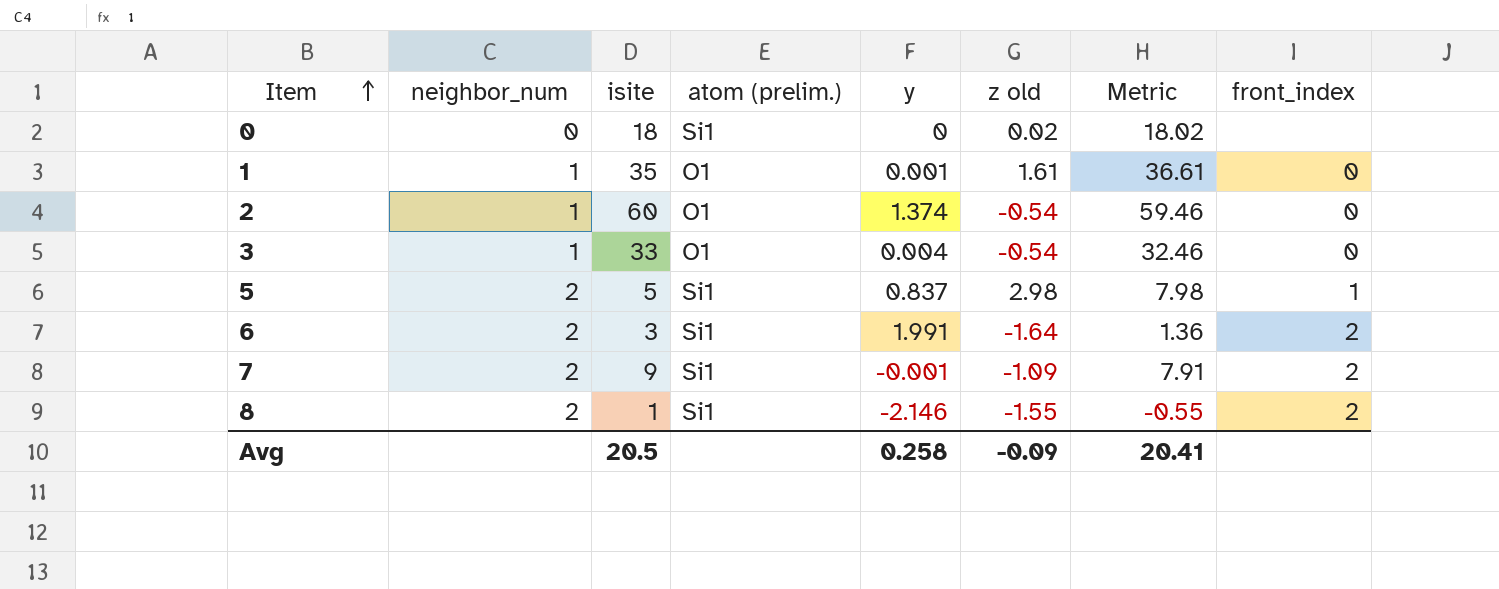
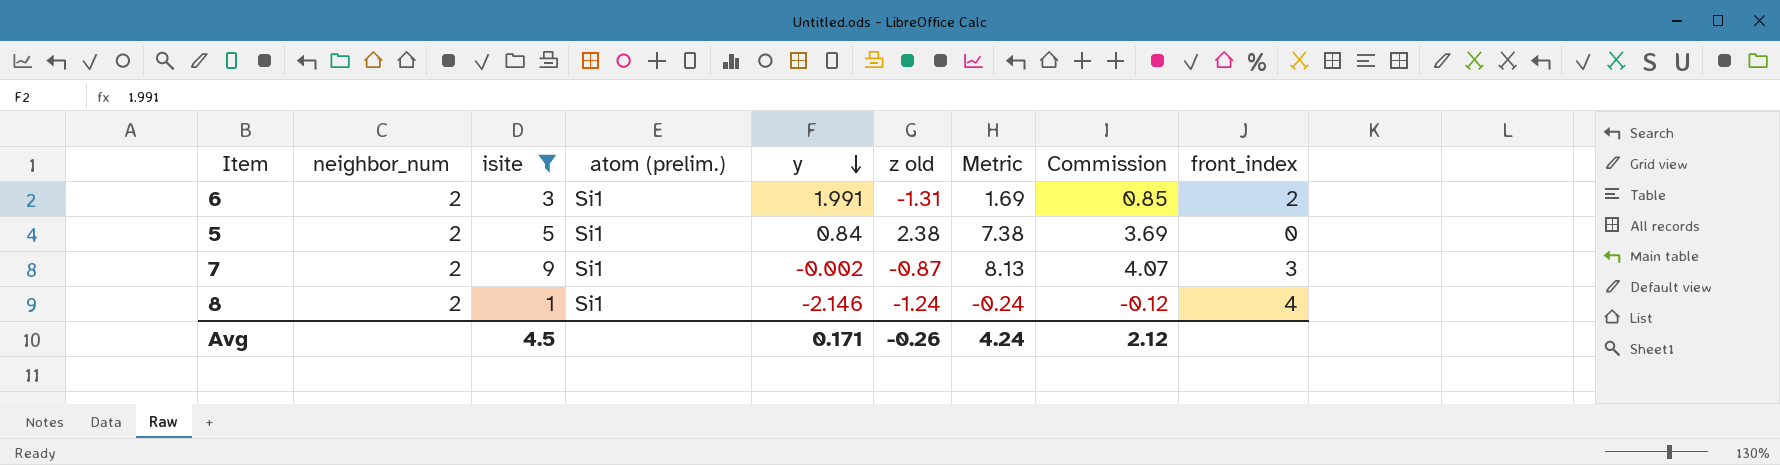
filter: none -> isite <= 9
row order: Item ascending -> y descending
column Commission | formula: none -> [Metric] * 0.5
6 | z old: -1.64 -> -1.31
6 | Metric: 1.36 -> 1.69
5 | y: 0.837 -> 0.84
5 | z old: 2.98 -> 2.38
5 | Metric: 7.98 -> 7.38
5 | front_index: 1 -> 0
7 | y: -0.001 -> -0.002
7 | z old: -1.09 -> -0.87
7 | Metric: 7.91 -> 8.13
7 | front_index: 2 -> 3
8 | z old: -1.55 -> -1.24
8 | Metric: -0.55 -> -0.24
8 | front_index: 2 -> 4
Avg | isite: 20.5 -> 4.5
Avg | y: 0.258 -> 0.171
Avg | z old: -0.09 -> -0.26
Avg | Metric: 20.41 -> 4.24

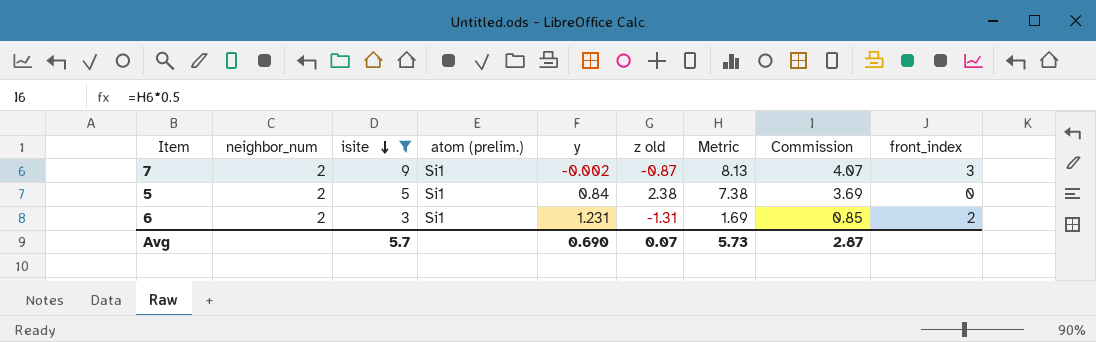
row order: y descending -> isite descending
row 8: 2 | 1 | Si1 | -2.146 | -1.24 | -0.24 | -0.12 | 4 -> none
6 | y: 1.991 -> 1.231
Avg | isite: 4.5 -> 5.7
Avg | y: 0.171 -> 0.690
Avg | z old: -0.26 -> 0.07
Avg | Metric: 4.24 -> 5.73
Avg | Commission: 2.12 -> 2.87

